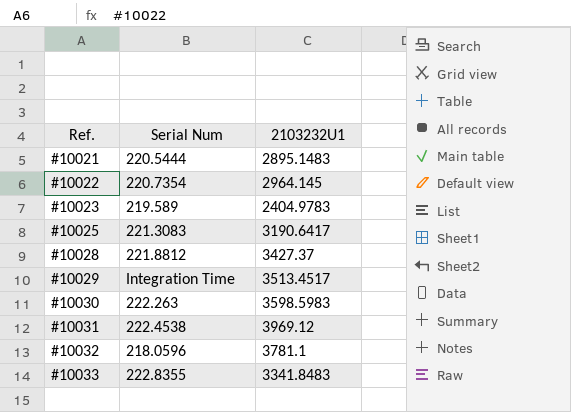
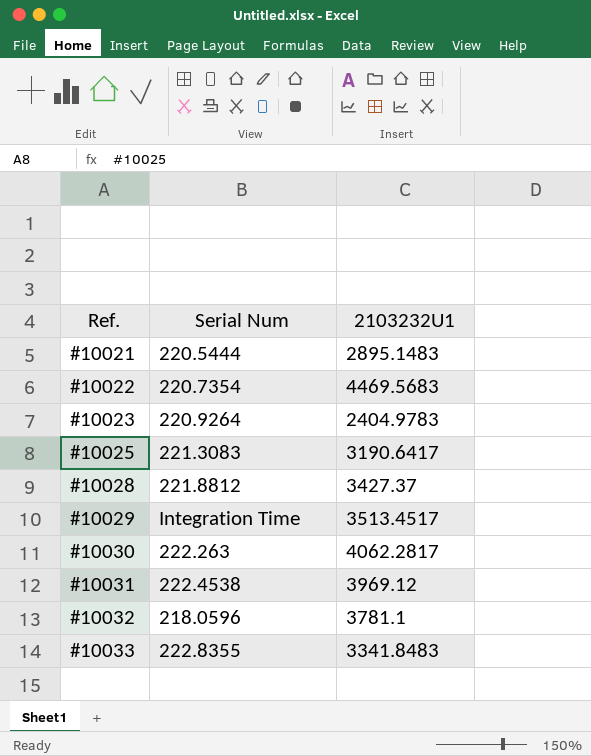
#10022 | 2103232U1: 2964.145 -> 4469.5683
#10023 | Serial Num: 219.589 -> 220.9264
#10030 | 2103232U1: 3598.5983 -> 4062.2817

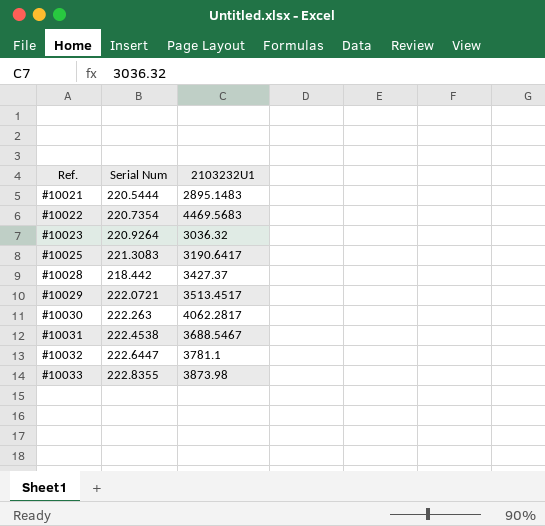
#10023 | 2103232U1: 2404.9783 -> 3036.32
#10028 | Serial Num: 221.8812 -> 218.442
#10029 | Serial Num: Integration Time -> 222.0721
#10031 | 2103232U1: 3969.12 -> 3688.5467
#10032 | Serial Num: 218.0596 -> 222.6447
#10033 | 2103232U1: 3341.8483 -> 3873.98

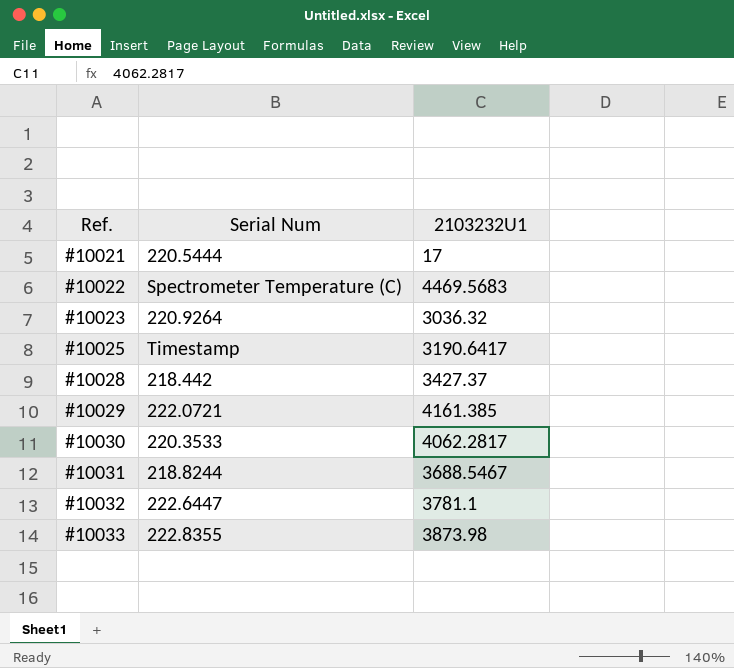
#10021 | 2103232U1: 2895.1483 -> 17
#10022 | Serial Num: 220.7354 -> Spectrometer Temperature (C)
#10025 | Serial Num: 221.3083 -> Timestamp
#10029 | 2103232U1: 3513.4517 -> 4161.385
#10030 | Serial Num: 222.263 -> 220.3533
#10031 | Serial Num: 222.4538 -> 218.8244

